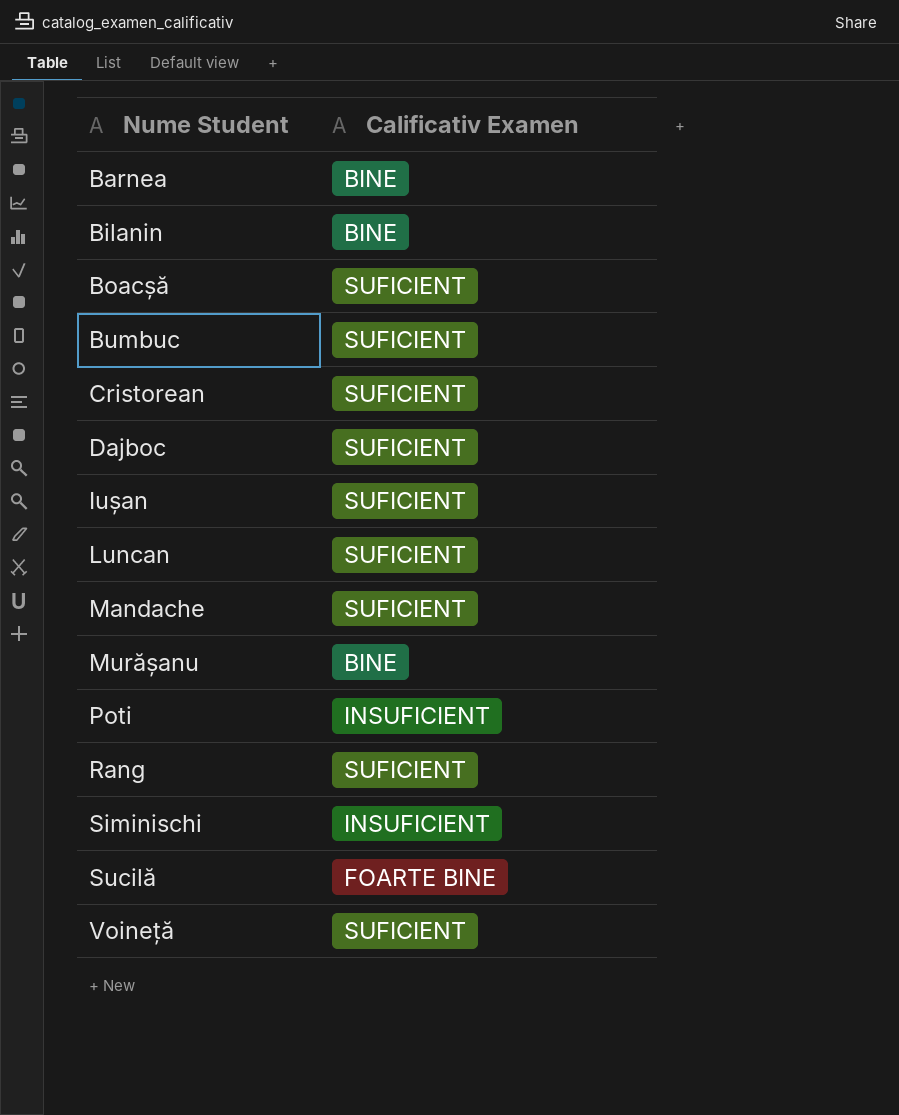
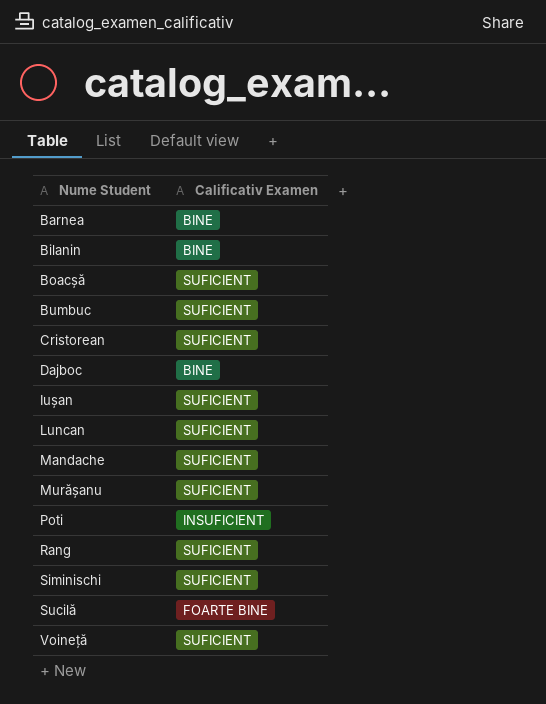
Dajboc | Calificativ Examen: SUFICIENT -> BINE
Murășanu | Calificativ Examen: BINE -> SUFICIENT
Siminischi | Calificativ Examen: INSUFICIENT -> SUFICIENT

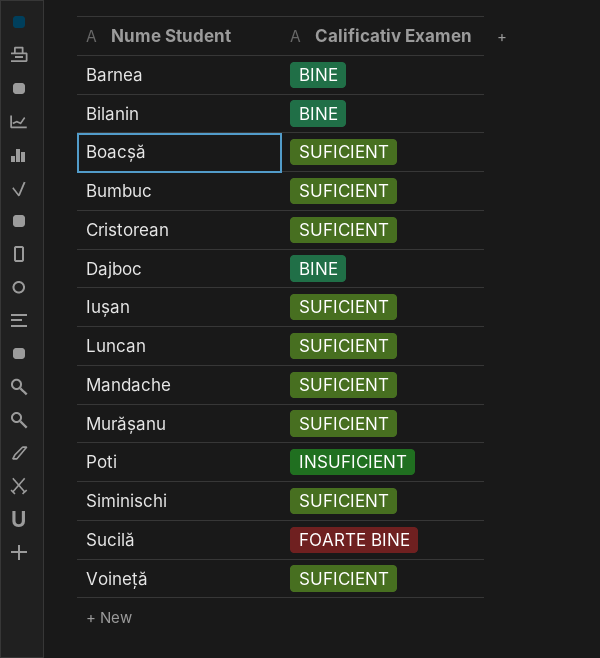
row Rang: SUFICIENT -> none

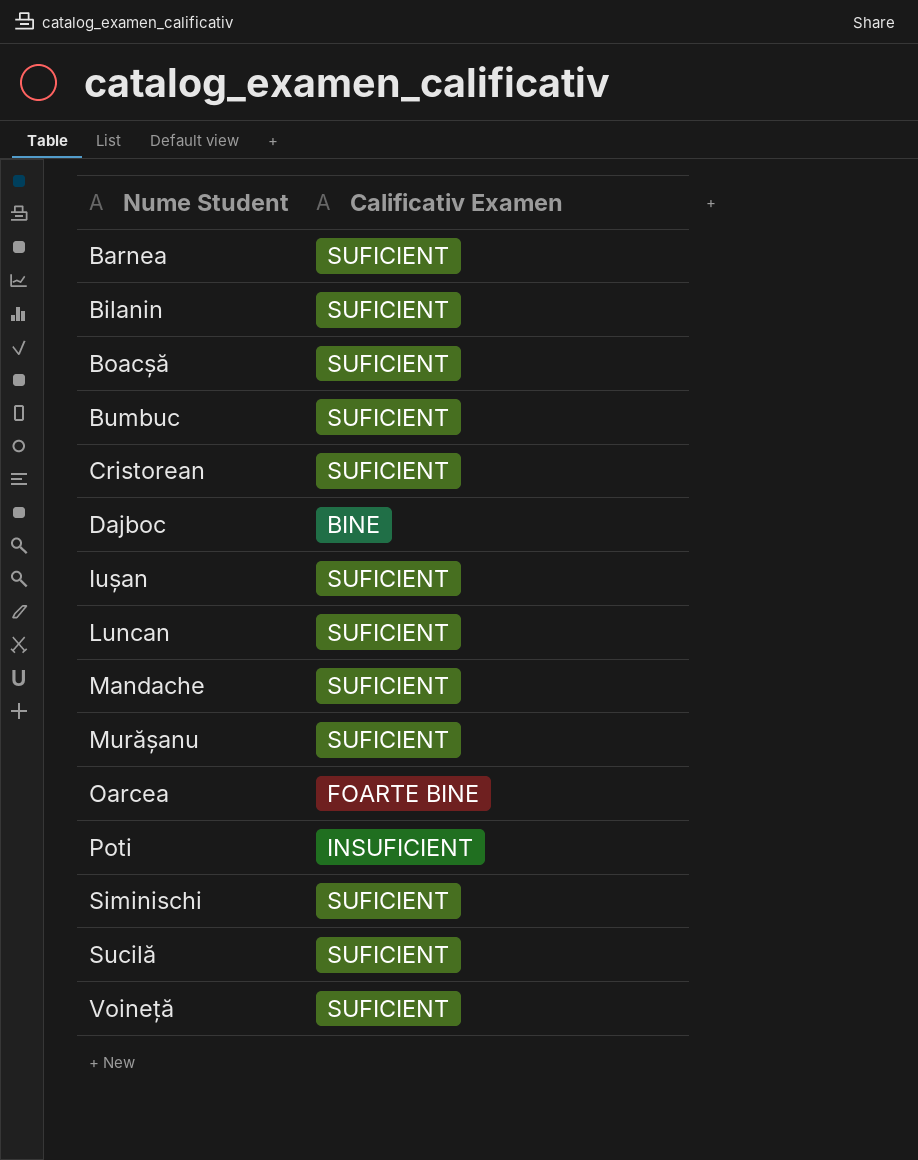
Barnea | Calificativ Examen: BINE -> SUFICIENT
Bilanin | Calificativ Examen: BINE -> SUFICIENT
row Oarcea: none -> FOARTE BINE
Sucilă | Calificativ Examen: FOARTE BINE -> SUFICIENT

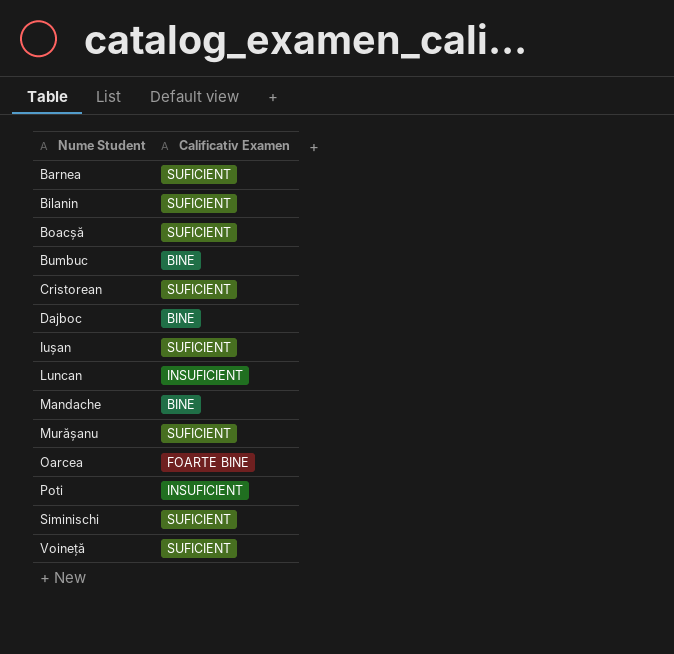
row Sucilă: SUFICIENT -> none
Bumbuc | Calificativ Examen: SUFICIENT -> BINE
Luncan | Calificativ Examen: SUFICIENT -> INSUFICIENT
Mandache | Calificativ Examen: SUFICIENT -> BINE

